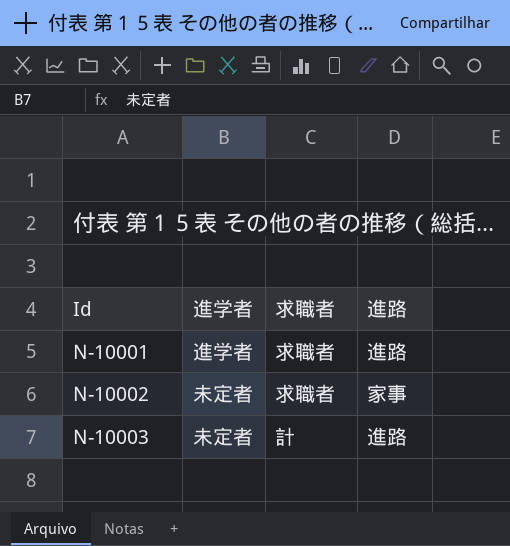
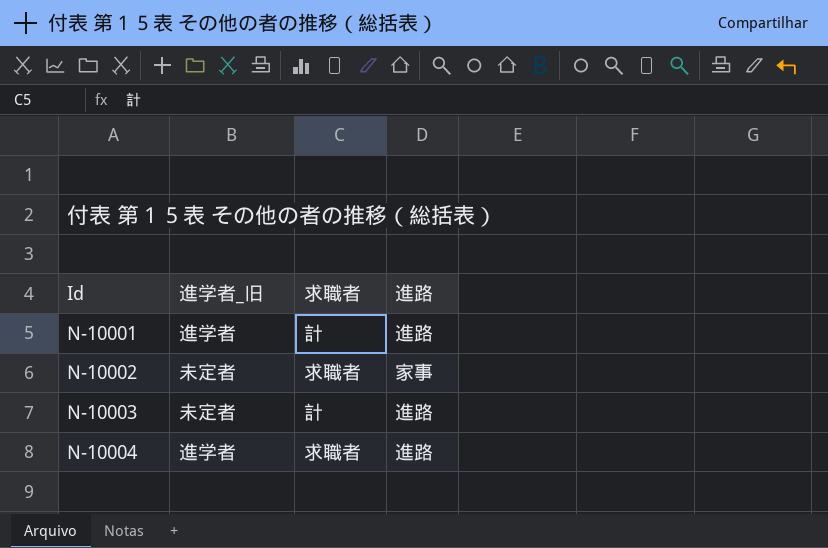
column name: 進学者 -> 進学者_旧
N-10001 | 求職者: 求職者 -> 計
row N-10004: none -> 進学者 | 求職者 | 進路

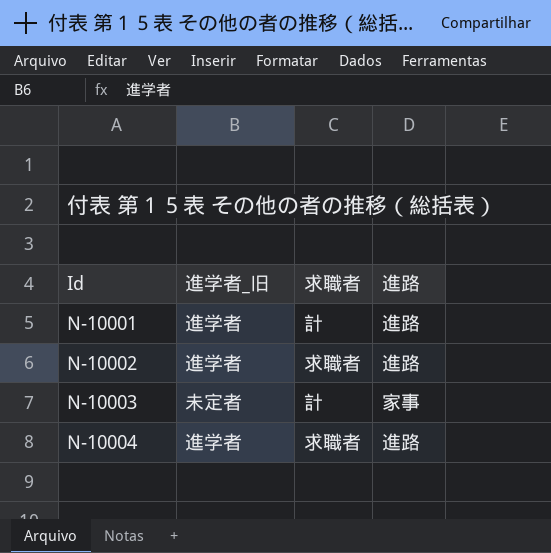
N-10002 | 進学者_旧: 未定者 -> 進学者
N-10002 | 進路: 家事 -> 進路
N-10003 | 進路: 進路 -> 家事

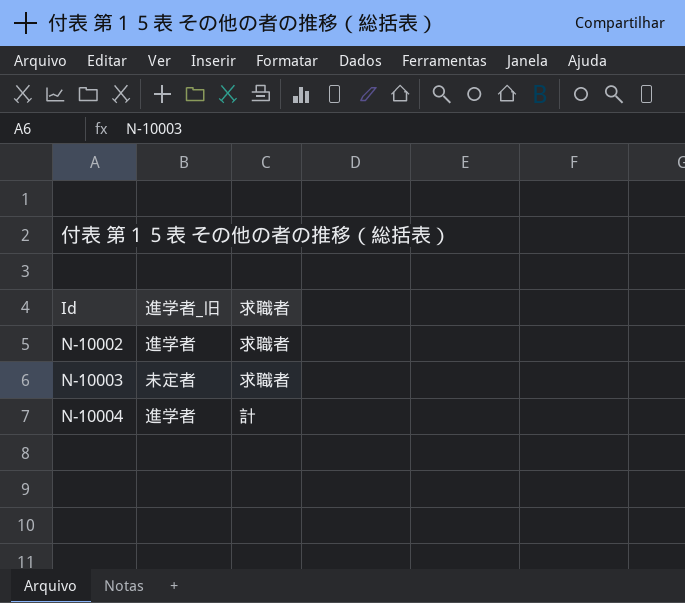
column 進路 | position: 4 -> none
row N-10001: 進学者 | 計 | 進路 -> none
N-10003 | 求職者: 計 -> 求職者
N-10004 | 求職者: 求職者 -> 計

